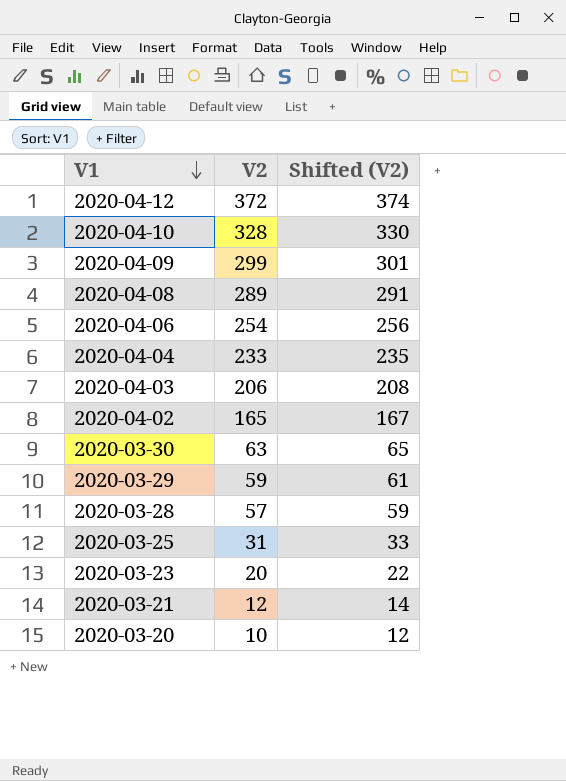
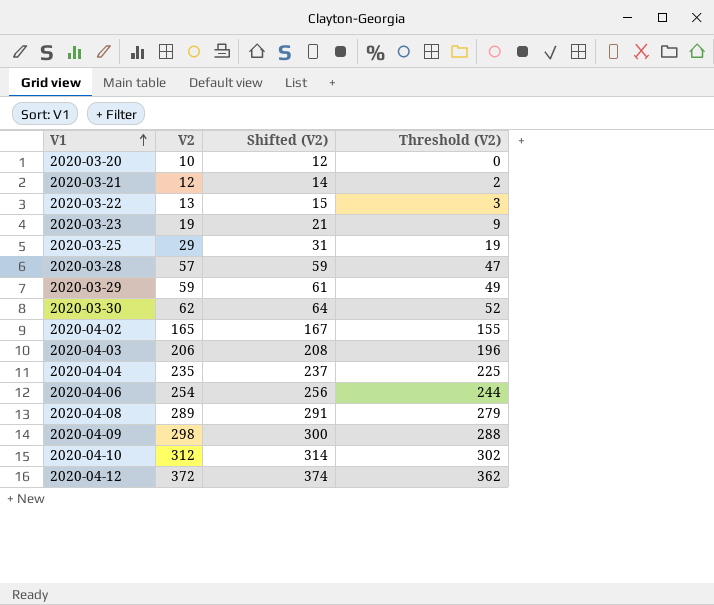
row order: V1 descending -> V1 ascending
column Threshold (V2) | formula: none -> [V2] - 10
row 2020-03-22: none -> 13 | 15 | 3
2020-03-23 | V2: 20 -> 19
2020-03-23 | Shifted (V2): 22 -> 21
2020-03-25 | V2: 31 -> 29
2020-03-25 | Shifted (V2): 33 -> 31
2020-03-30 | V2: 63 -> 62
2020-03-30 | Shifted (V2): 65 -> 64
2020-04-04 | V2: 233 -> 235
2020-04-04 | Shifted (V2): 235 -> 237
2020-04-09 | V2: 299 -> 298
2020-04-09 | Shifted (V2): 301 -> 300
2020-04-10 | V2: 328 -> 312
2020-04-10 | Shifted (V2): 330 -> 314

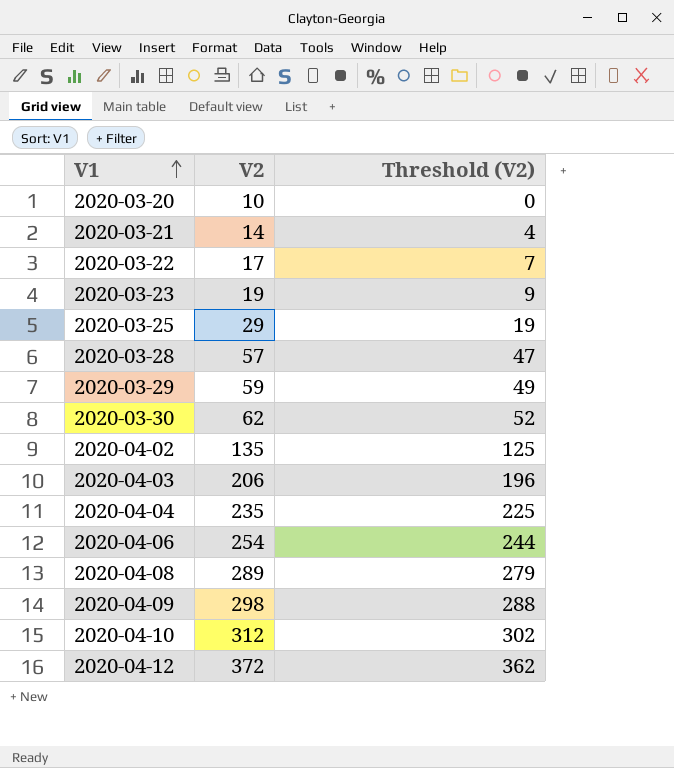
column Shifted (V2) | formula: [V2] + 2 -> none
2020-03-21 | V2: 12 -> 14
2020-03-21 | Threshold (V2): 2 -> 4
2020-03-22 | V2: 13 -> 17
2020-03-22 | Threshold (V2): 3 -> 7
2020-04-02 | V2: 165 -> 135
2020-04-02 | Threshold (V2): 155 -> 125

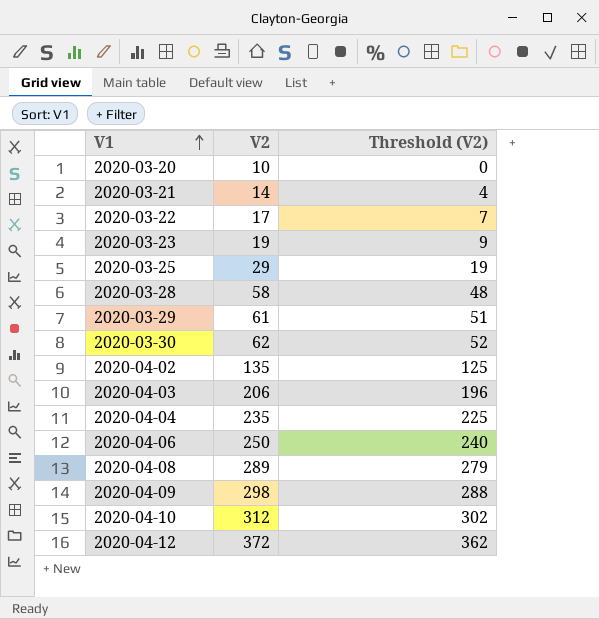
2020-03-28 | V2: 57 -> 58
2020-03-28 | Threshold (V2): 47 -> 48
2020-03-29 | V2: 59 -> 61
2020-03-29 | Threshold (V2): 49 -> 51
2020-04-06 | V2: 254 -> 250
2020-04-06 | Threshold (V2): 244 -> 240

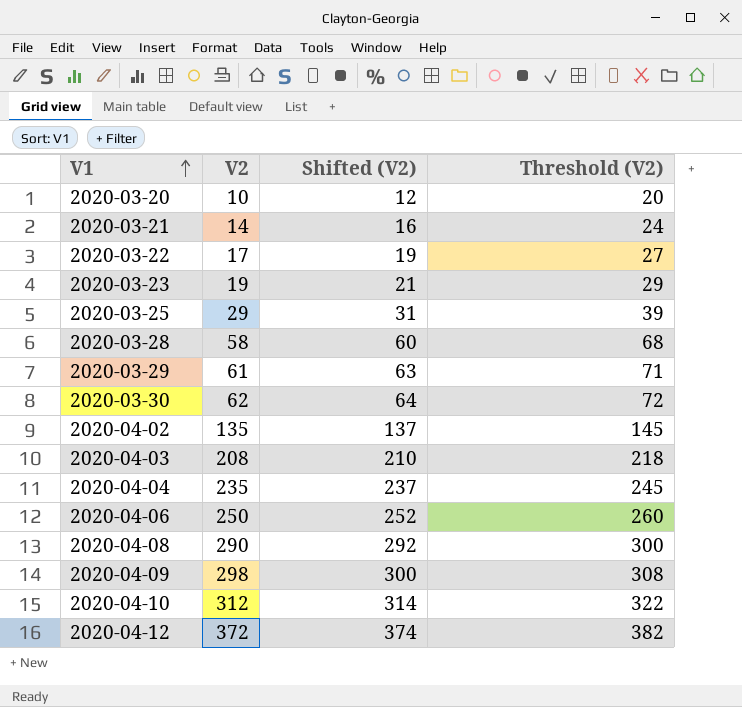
column Shifted (V2) | formula: none -> [V2] + 2
column Threshold (V2) | formula: [V2] - 10 -> [V2] + 10
2020-04-03 | V2: 206 -> 208
2020-04-08 | V2: 289 -> 290

